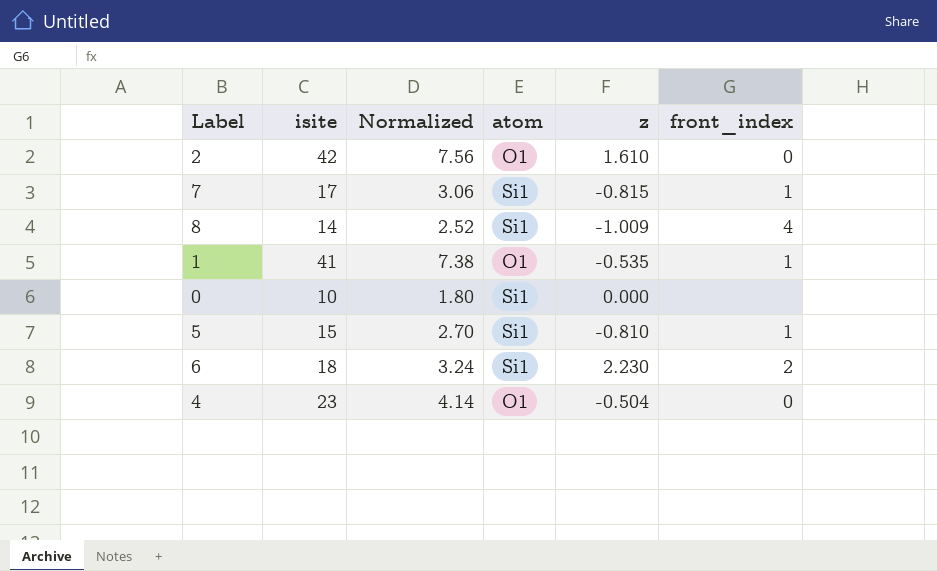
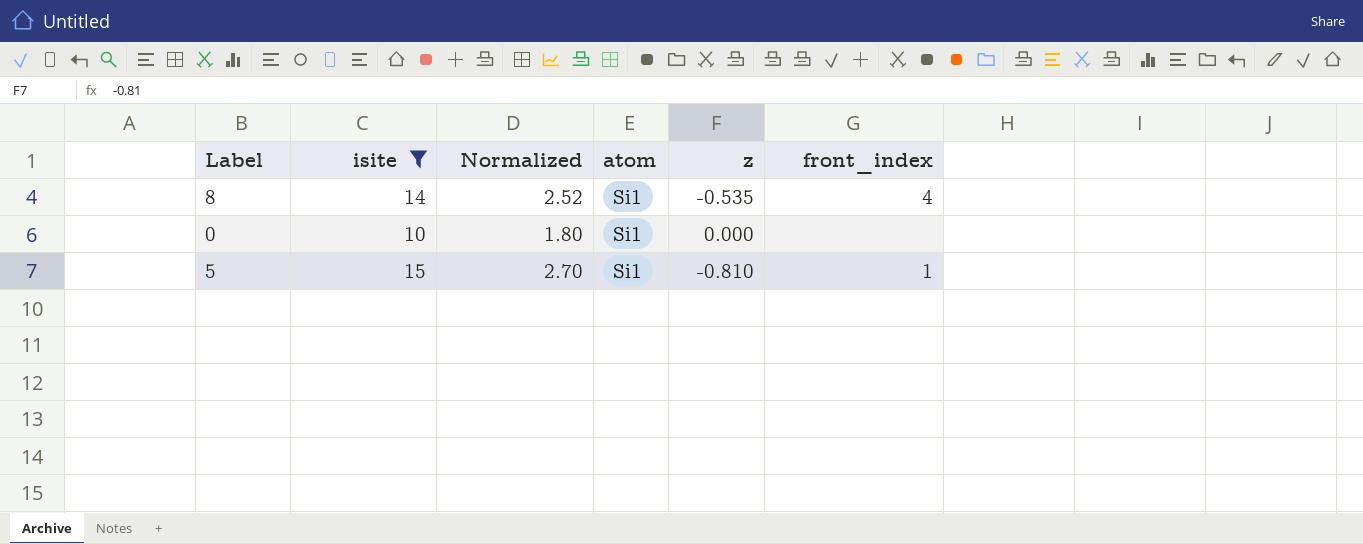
filter: none -> isite <= 15
8 | z: -1.009 -> -0.535

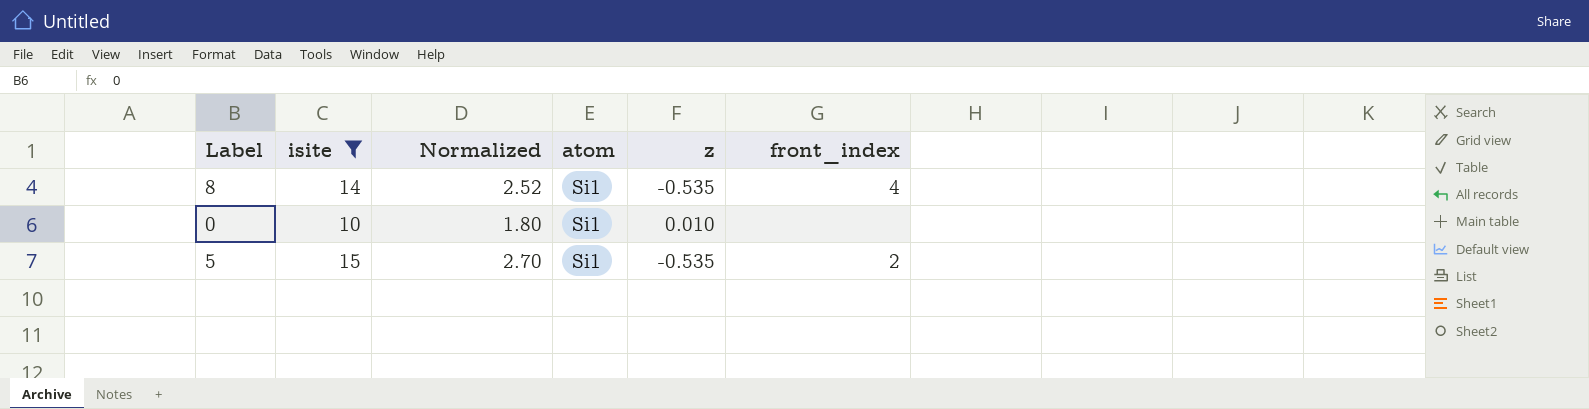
0 | z: 0.000 -> 0.010
5 | z: -0.810 -> -0.535
5 | front_index: 1 -> 2

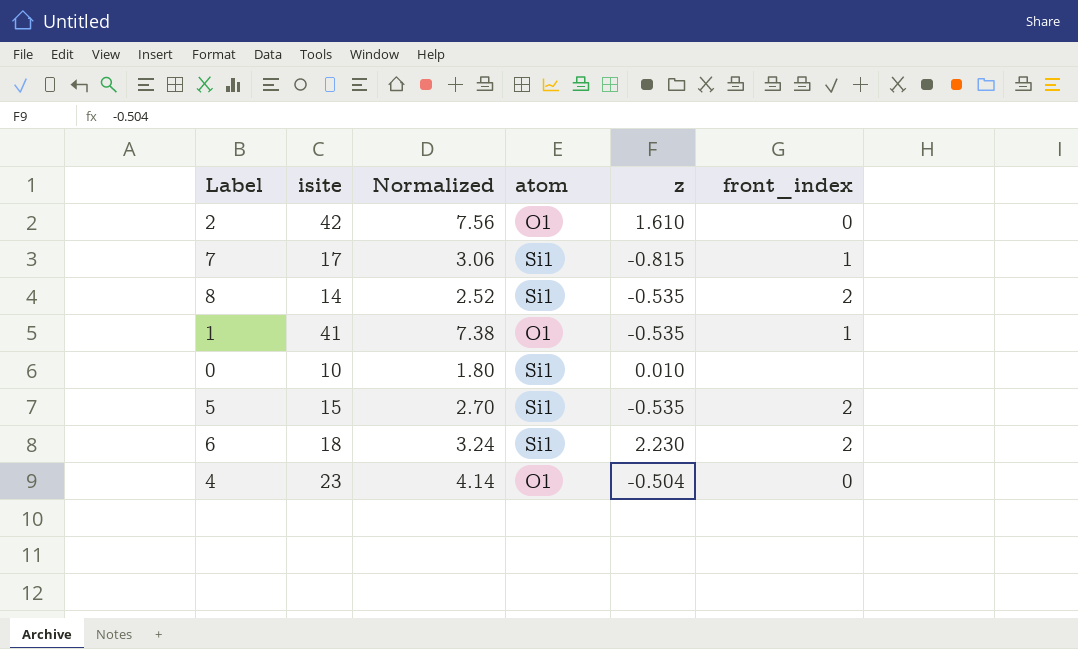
filter: isite <= 15 -> none
8 | front_index: 4 -> 2

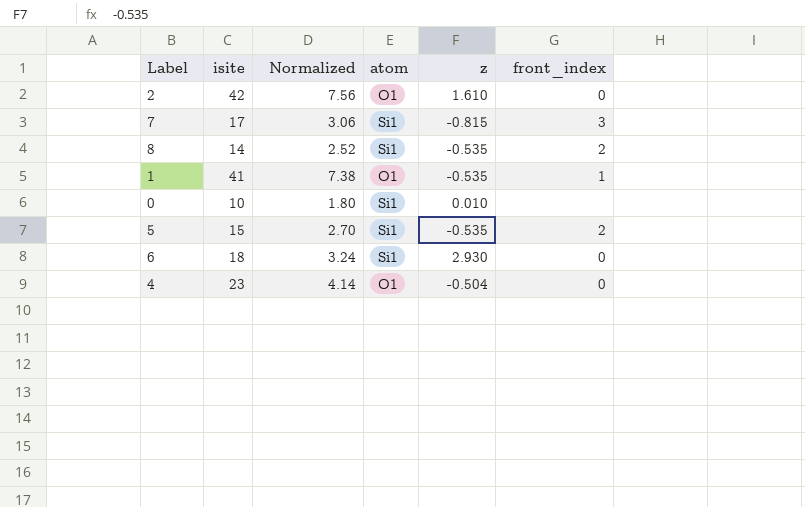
7 | front_index: 1 -> 3
6 | z: 2.230 -> 2.930
6 | front_index: 2 -> 0

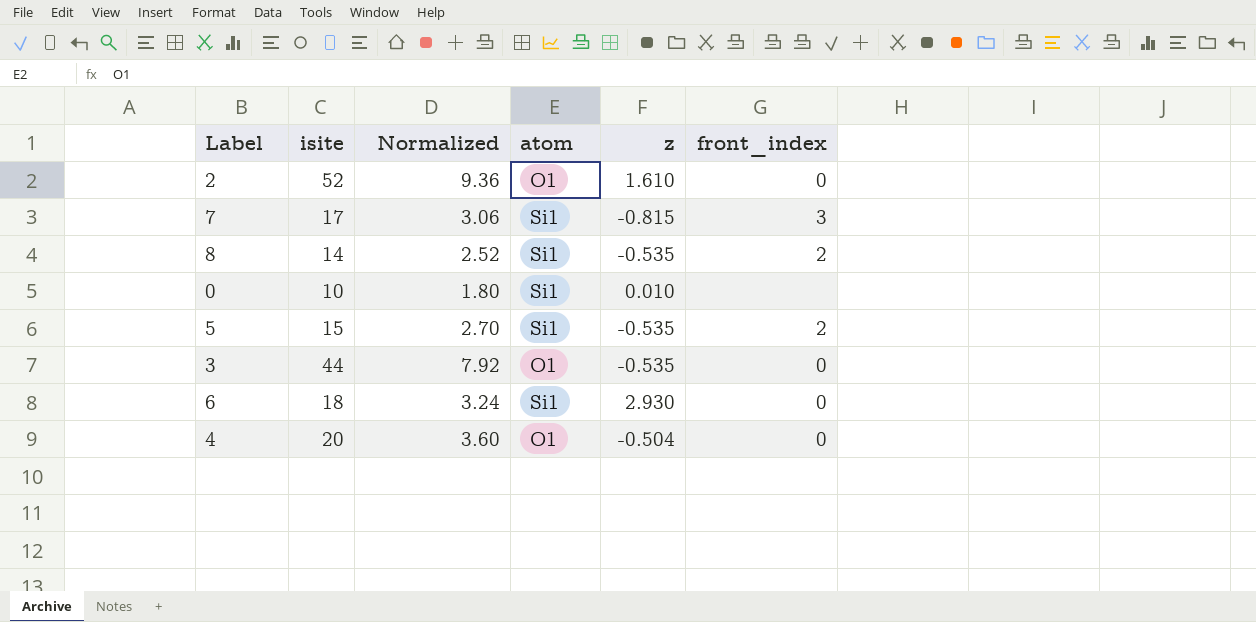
row 1: 41 | 7.38 | O1 | -0.535 | 1 -> none
2 | isite: 42 -> 52
2 | Normalized: 7.56 -> 9.36
row 3: none -> 44 | 7.92 | O1 | -0.535 | 0
4 | isite: 23 -> 20
4 | Normalized: 4.14 -> 3.60

